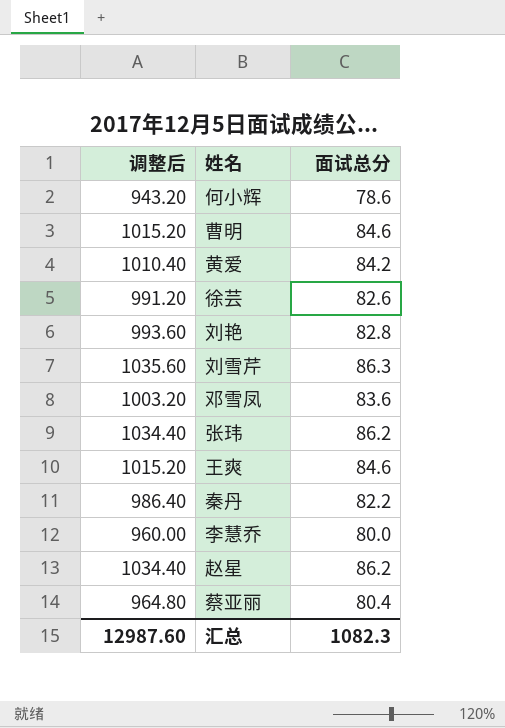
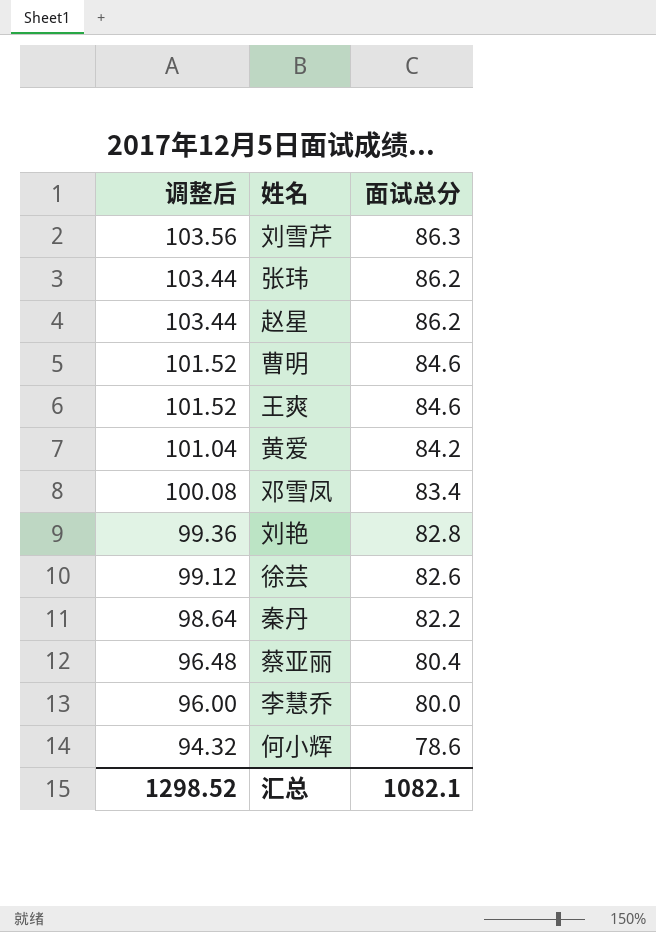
row order: none -> 调整后 descending
column 调整后 | formula: [面试总分] * 12 -> [面试总分] * 1.2
邓雪凤 | 面试总分: 83.6 -> 83.4
汇总 | 调整后: 12987.60 -> 1298.52
汇总 | 面试总分: 1082.3 -> 1082.1

